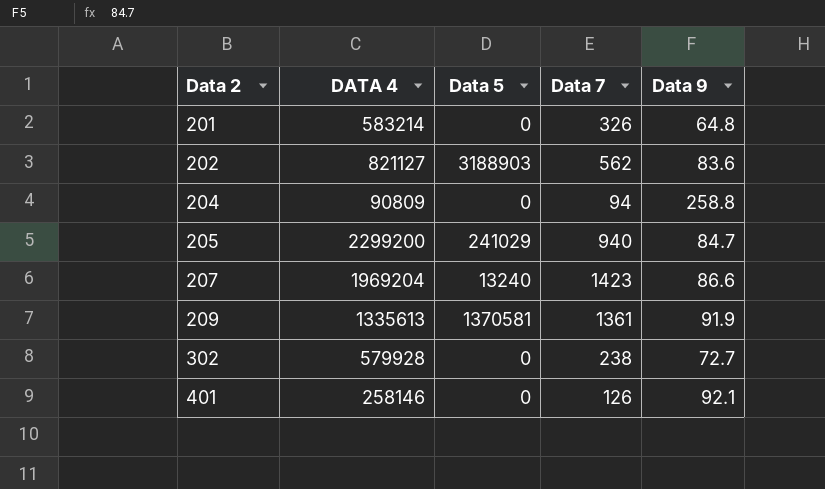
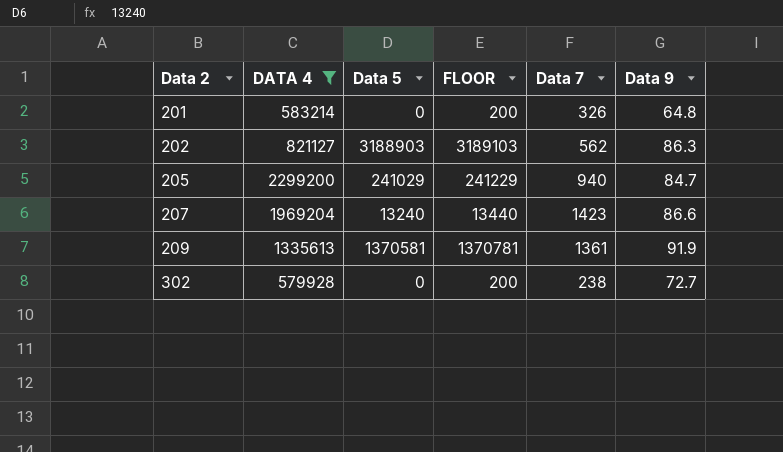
filter: none -> DATA 4 >= 579928
column FLOOR | formula: none -> [Data 5] + 200
202 | Data 9: 83.6 -> 86.3

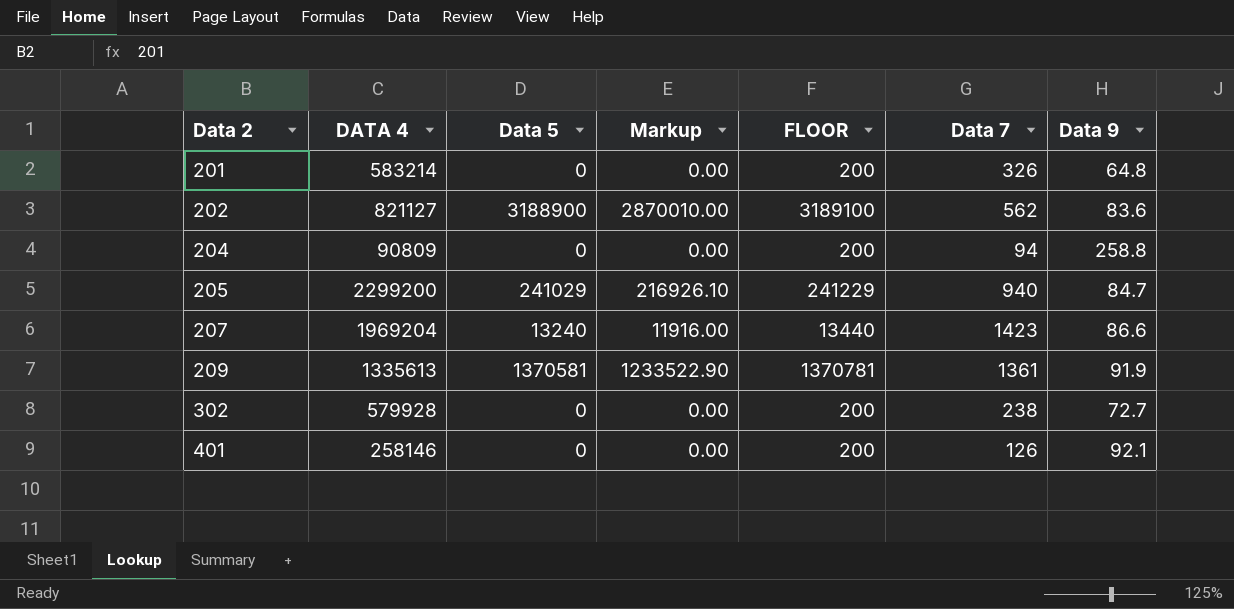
filter: DATA 4 >= 579928 -> none
column Markup | formula: none -> [Data 5] * 0.9
202 | Data 5: 3188903 -> 3188900
202 | FLOOR: 3189103 -> 3189100
202 | Data 9: 86.3 -> 83.6

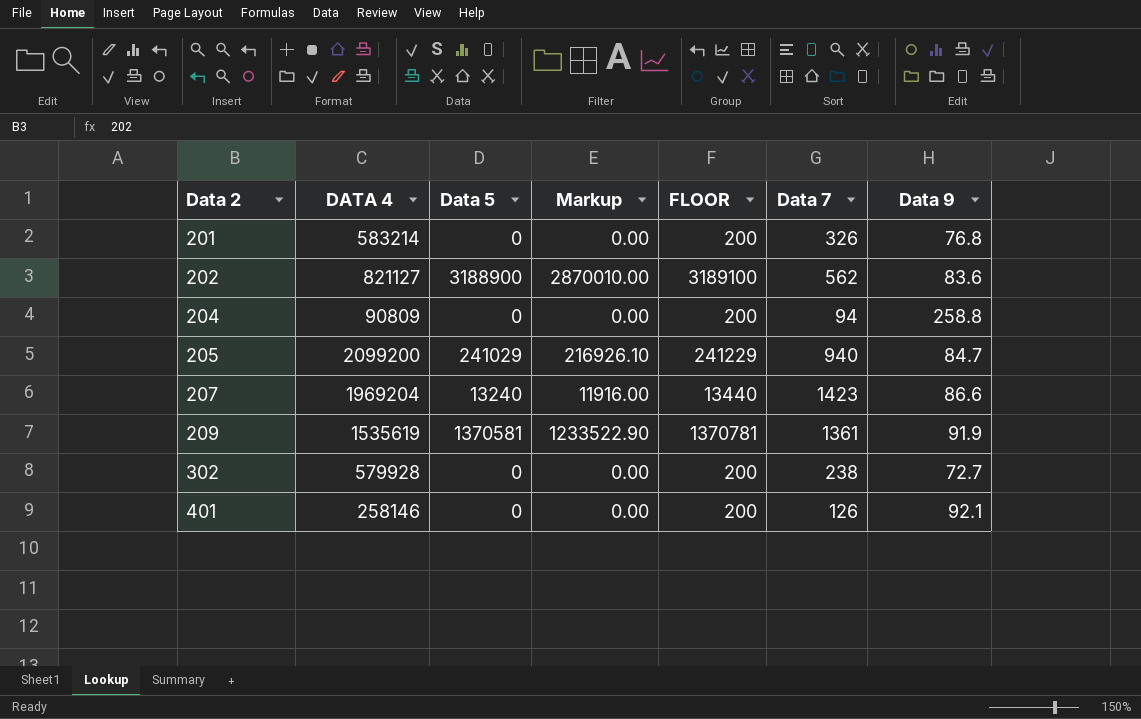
201 | Data 9: 64.8 -> 76.8
205 | DATA 4: 2299200 -> 2099200
209 | DATA 4: 1335613 -> 1535619

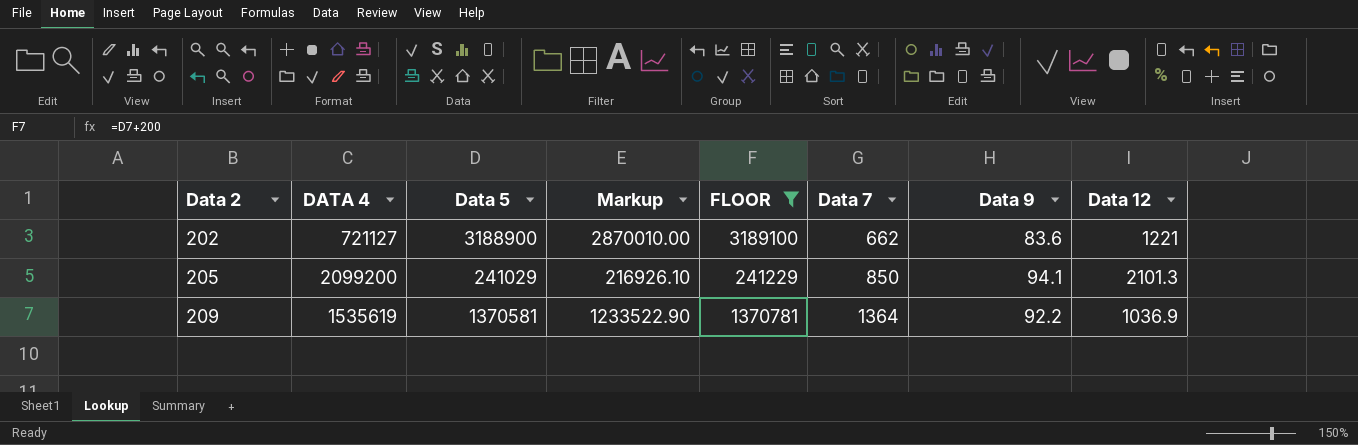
filter: none -> FLOOR >= 241229
column Data 12 | position: none -> 8
202 | DATA 4: 821127 -> 721127
202 | Data 7: 562 -> 662
205 | Data 7: 940 -> 850
205 | Data 9: 84.7 -> 94.1
209 | Data 7: 1361 -> 1364
209 | Data 9: 91.9 -> 92.2

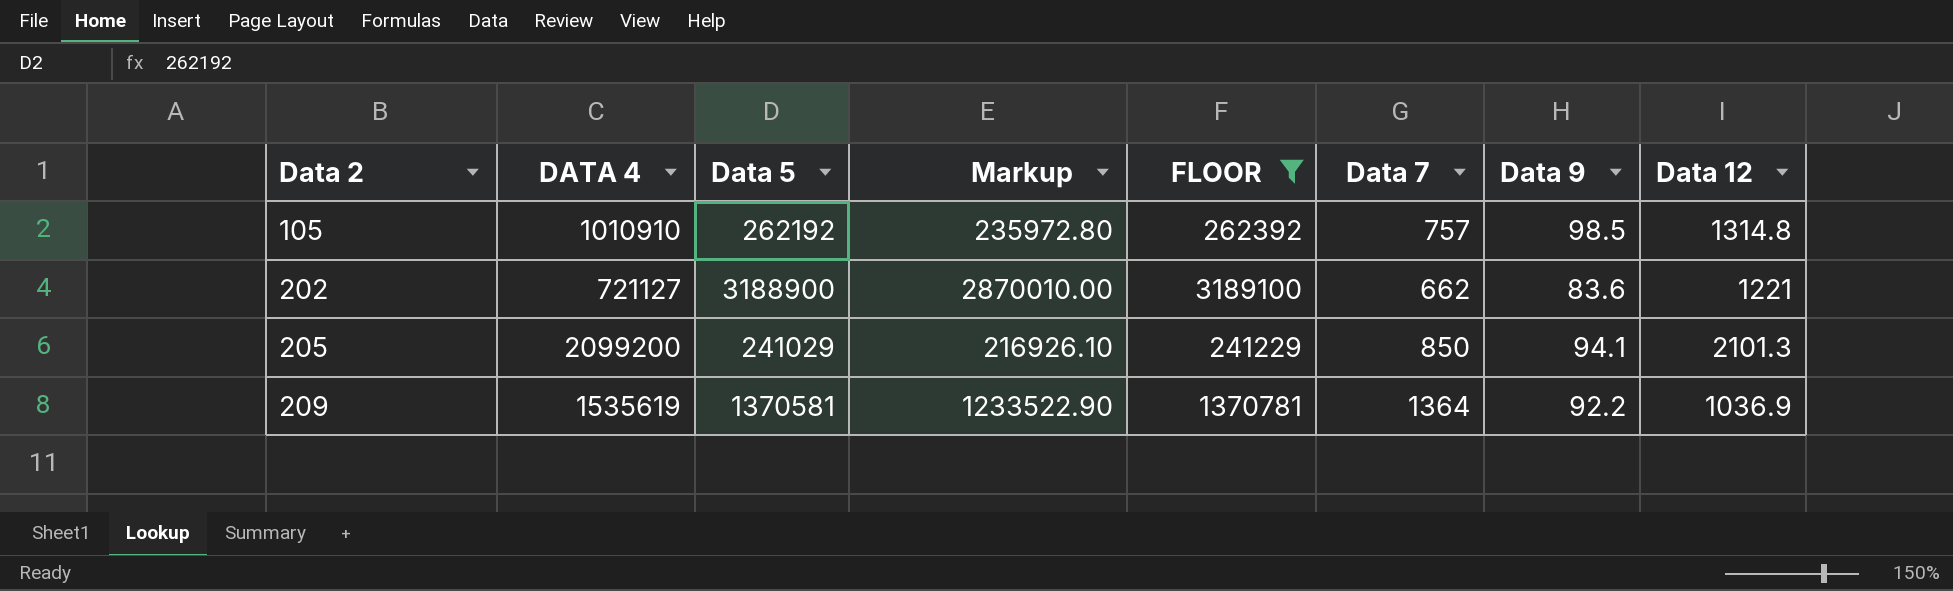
row 105: none -> 1010910 | 262192 | 235972.80 | 262392 | 757 | 98.5 | 1314.8

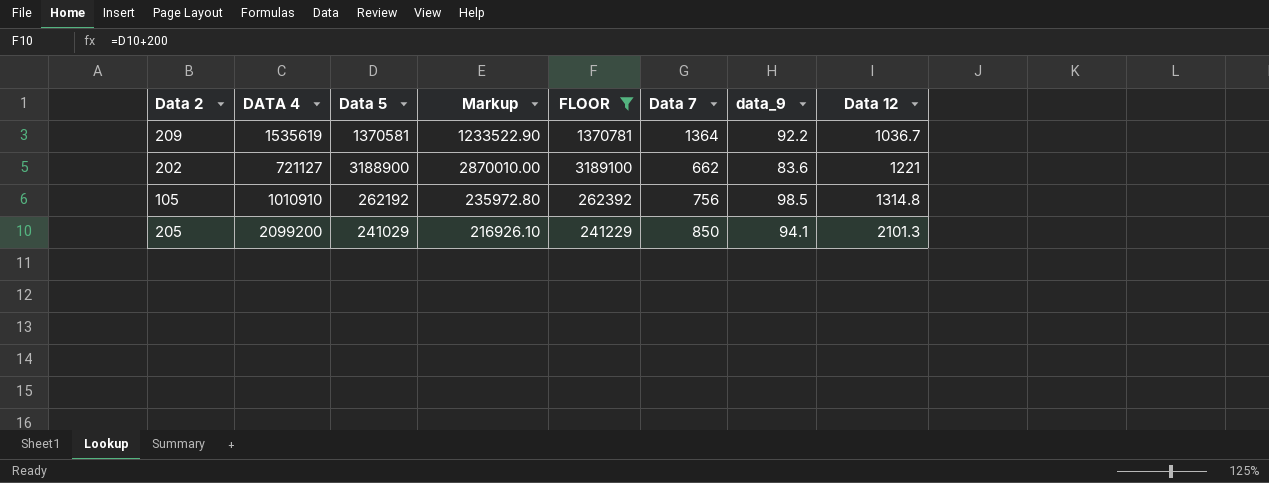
row order: Data 2 ascending -> Data 12 ascending
column name: Data 9 -> data_9
209 | Data 12: 1036.9 -> 1036.7
105 | Data 7: 757 -> 756

